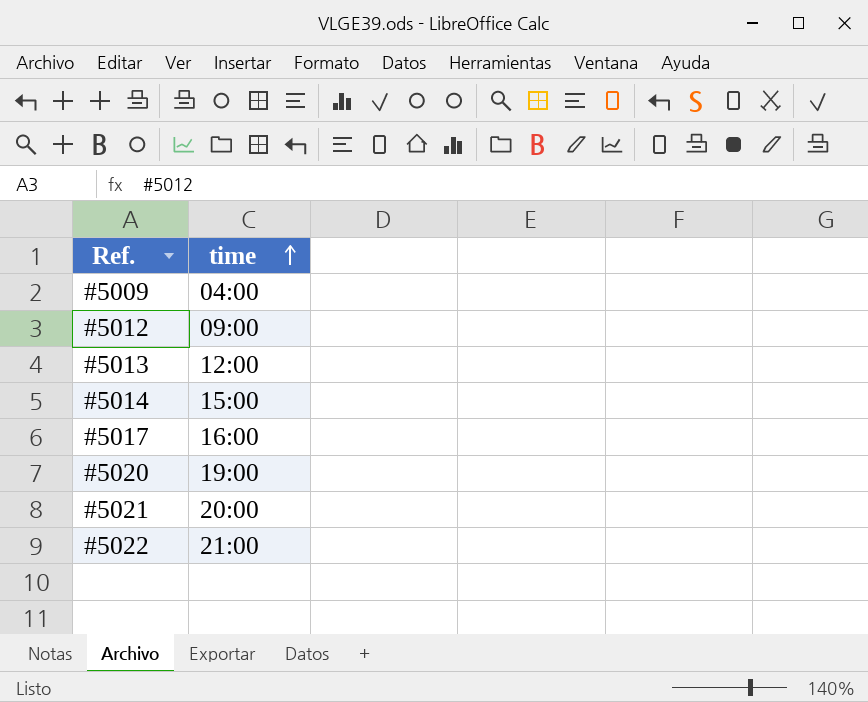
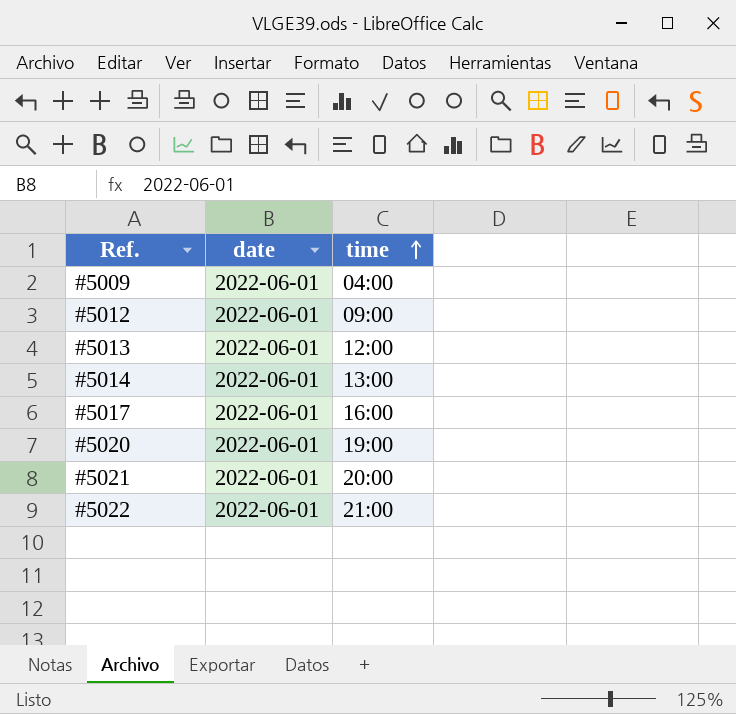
column date | position: none -> 2
#5014 | time: 15:00 -> 13:00

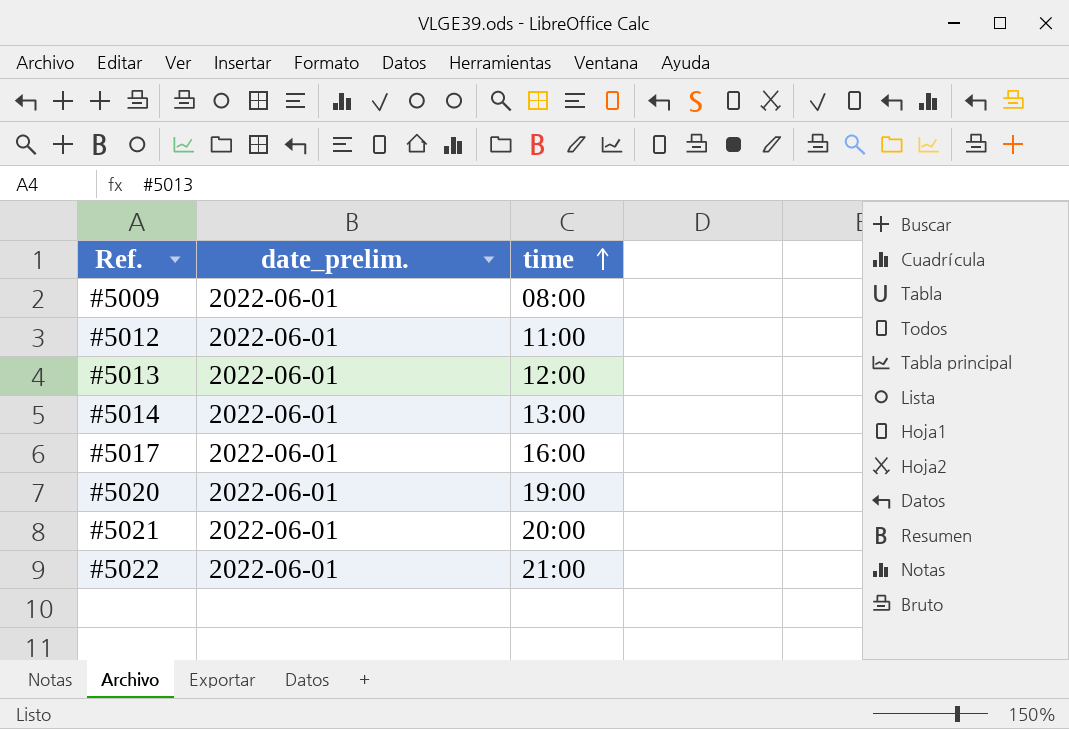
column name: date -> date_prelim.
#5009 | time: 04:00 -> 08:00
#5012 | time: 09:00 -> 11:00

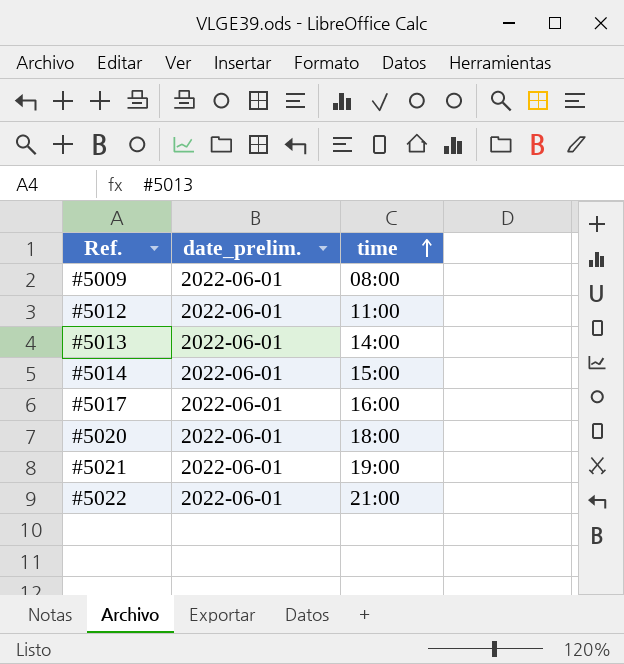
#5013 | time: 12:00 -> 14:00
#5014 | time: 13:00 -> 15:00
#5020 | time: 19:00 -> 18:00
#5021 | time: 20:00 -> 19:00

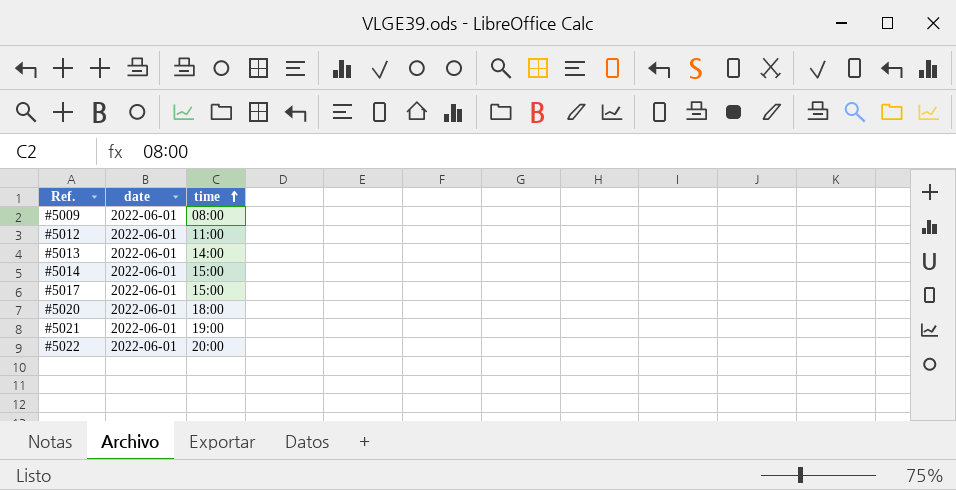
column name: date_prelim. -> date
#5017 | time: 16:00 -> 15:00
#5022 | time: 21:00 -> 20:00

